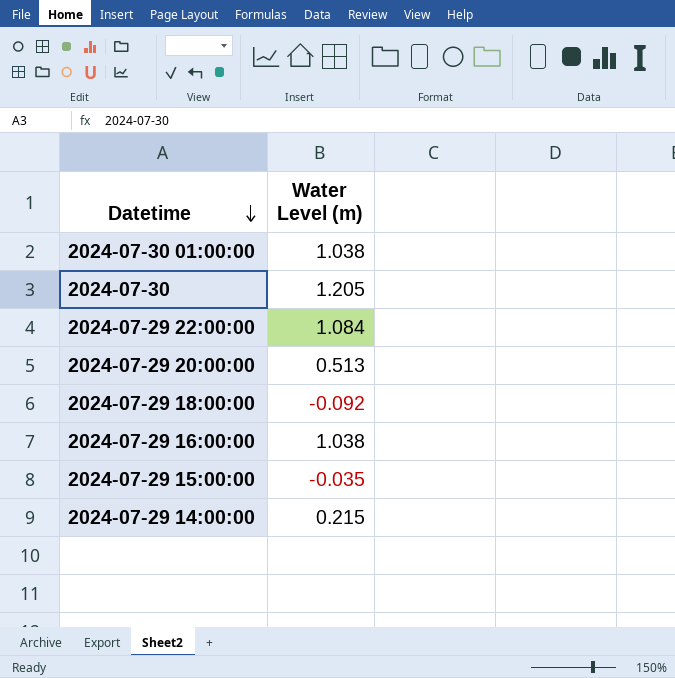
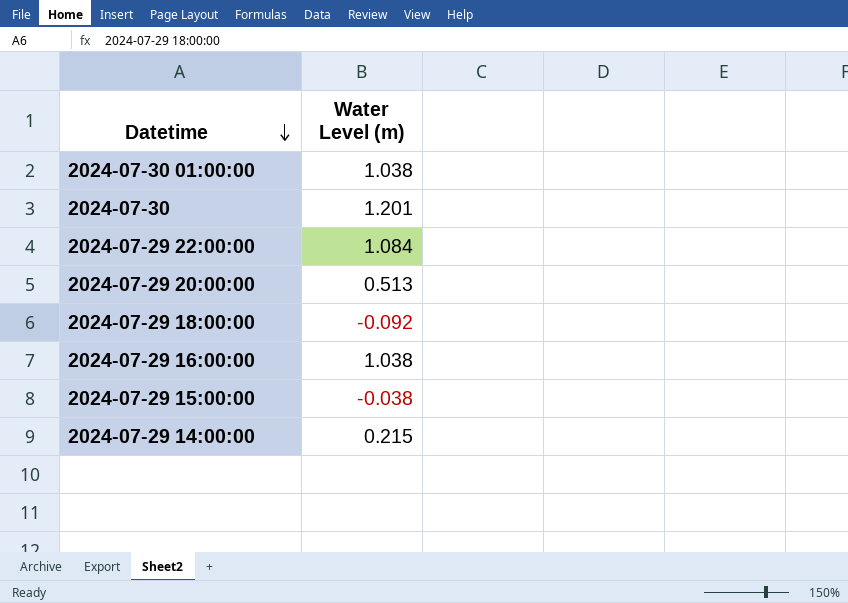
2024-07-30 | Water Level (m): 1.205 -> 1.201
2024-07-29 15:00:00 | Water Level (m): -0.035 -> -0.038

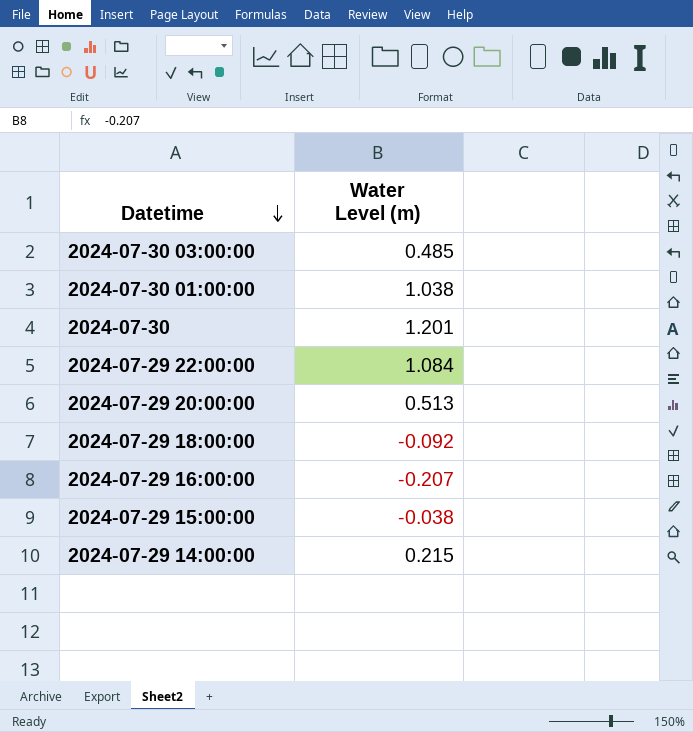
row 2024-07-30 03:00:00: none -> 0.485
2024-07-29 16:00:00 | Water Level (m): 1.038 -> -0.207

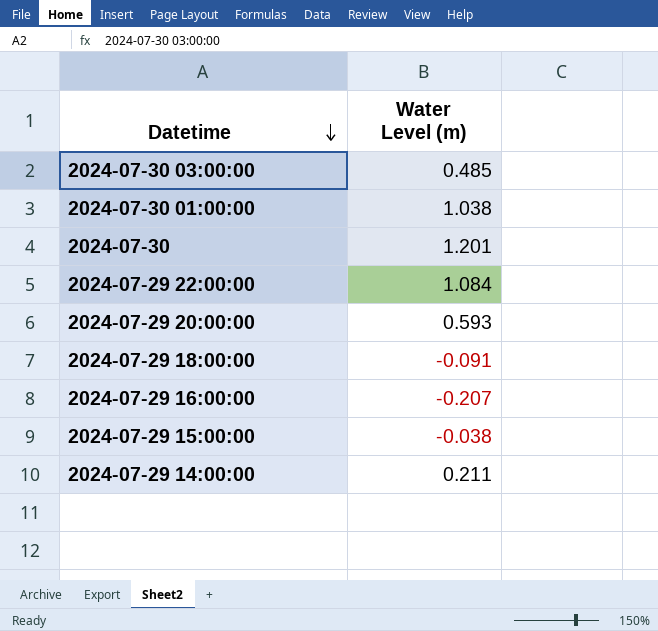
2024-07-29 20:00:00 | Water Level (m): 0.513 -> 0.593
2024-07-29 18:00:00 | Water Level (m): -0.092 -> -0.091
2024-07-29 14:00:00 | Water Level (m): 0.215 -> 0.211

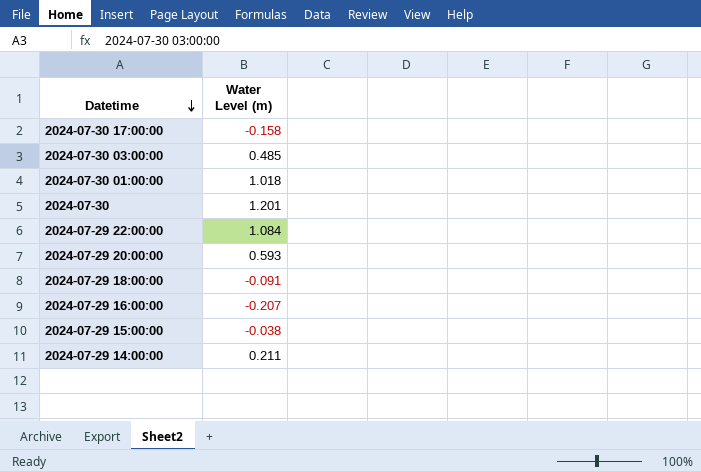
row 2024-07-30 17:00:00: none -> -0.158
2024-07-30 01:00:00 | Water Level (m): 1.038 -> 1.018

